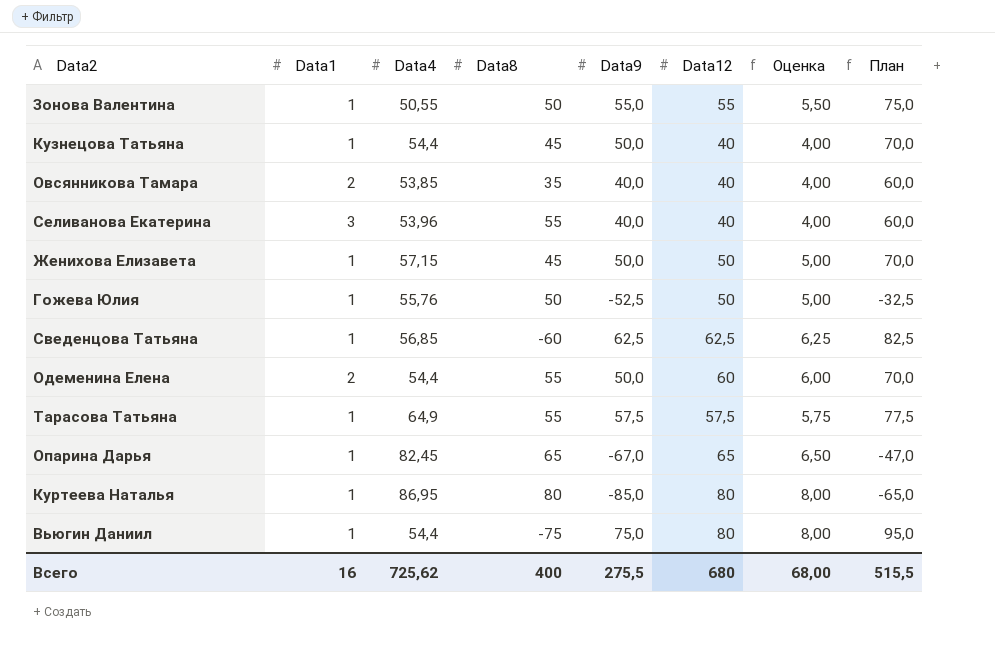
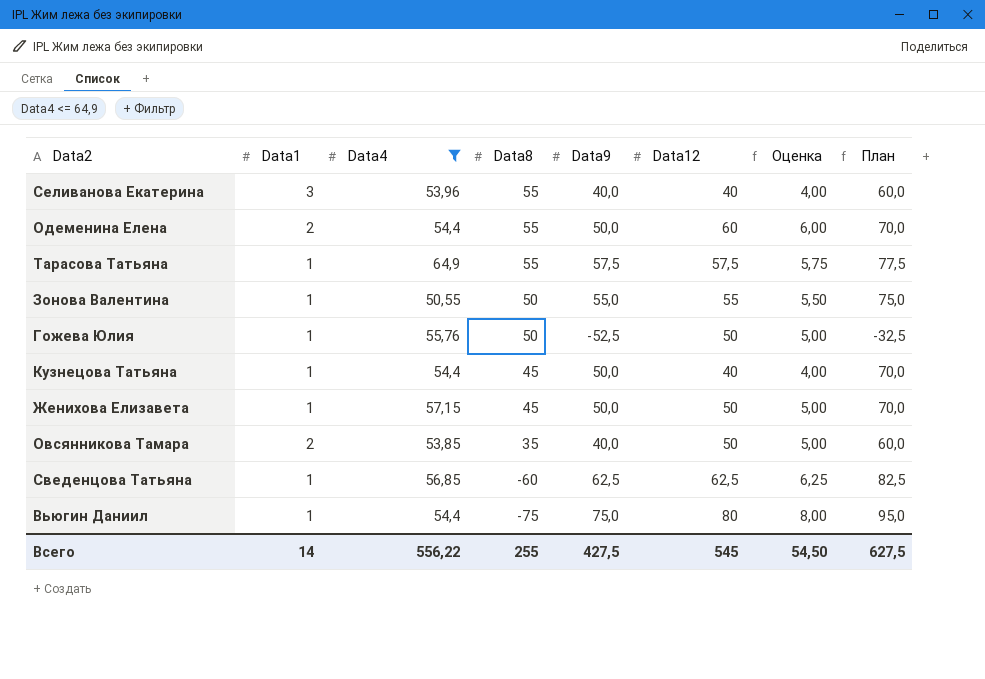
filter: none -> Data4 <= 64,9
row order: none -> Data8 descending
Овсянникова Тамара | Data12: 40 -> 50
Овсянникова Тамара | Оценка: 4,00 -> 5,00
Всего | Data1: 16 -> 14
Всего | Data4: 725,62 -> 556,22
Всего | Data8: 400 -> 255
Всего | Data9: 275,5 -> 427,5
Всего | Data12: 680 -> 545
Всего | Оценка: 68,00 -> 54,50
Всего | План: 515,5 -> 627,5

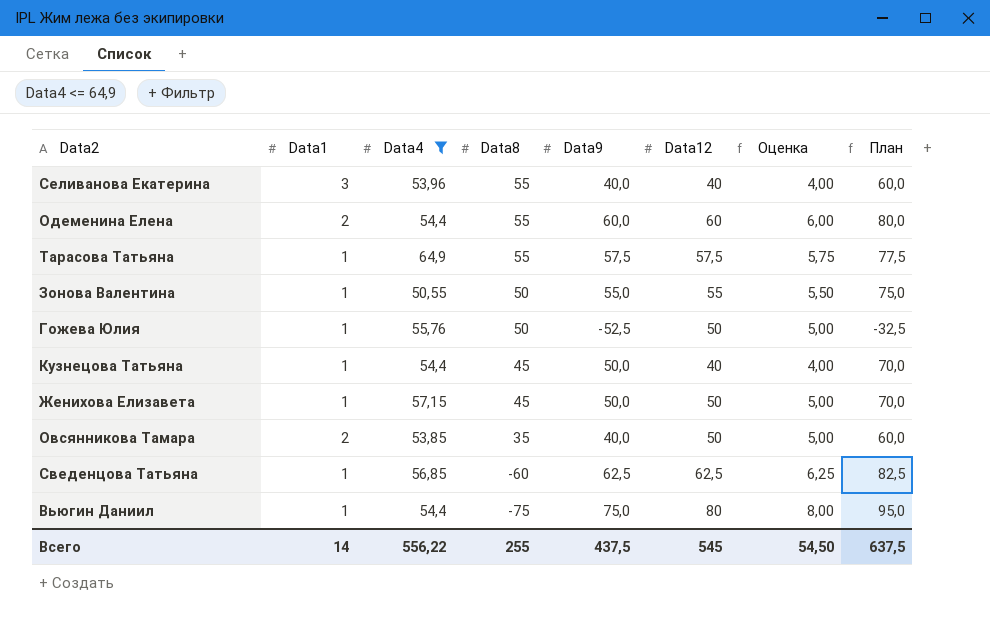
Одеменина Елена | Data9: 50,0 -> 60,0
Одеменина Елена | План: 70,0 -> 80,0
Всего | Data9: 427,5 -> 437,5
Всего | План: 627,5 -> 637,5

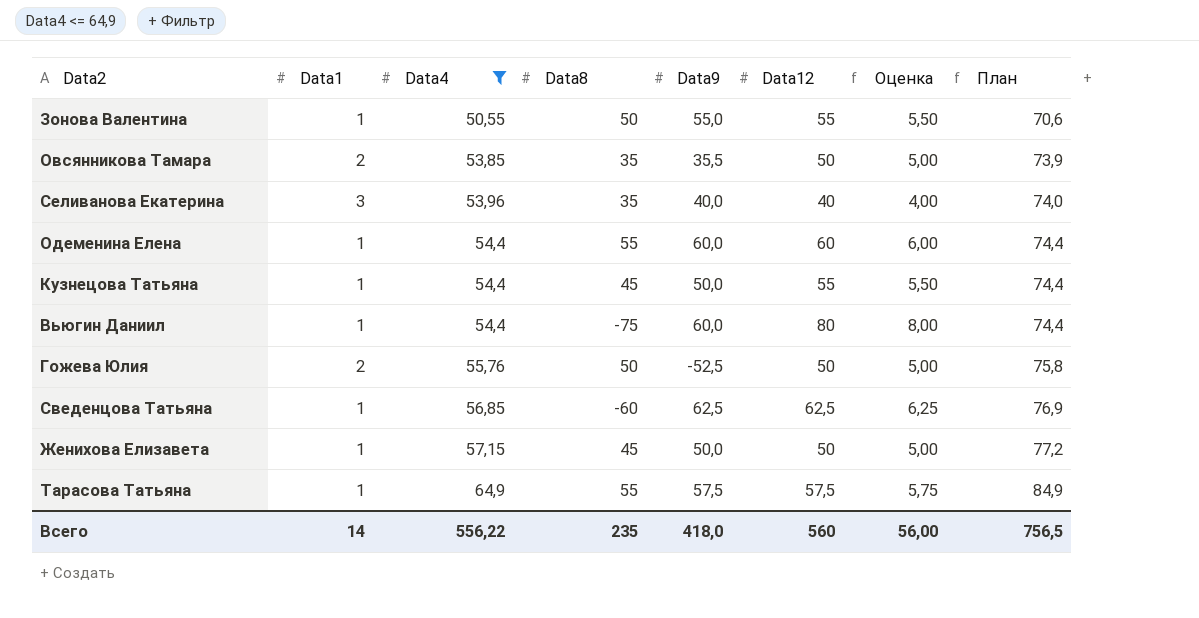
row order: Data8 descending -> Data4 ascending
column План | formula: [Data9] + 20 -> [Data4] + 20
Овсянникова Тамара | Data9: 40,0 -> 35,5
Селиванова Екатерина | Data8: 55 -> 35
Одеменина Елена | Data1: 2 -> 1
Кузнецова Татьяна | Data12: 40 -> 55
Кузнецова Татьяна | Оценка: 4,00 -> 5,50
Вьюгин Даниил | Data9: 75,0 -> 60,0
Гожева Юлия | Data1: 1 -> 2
Всего | Data8: 255 -> 235
Всего | Data9: 437,5 -> 418,0
Всего | Data12: 545 -> 560
Всего | Оценка: 54,50 -> 56,00
Всего | План: 637,5 -> 756,5

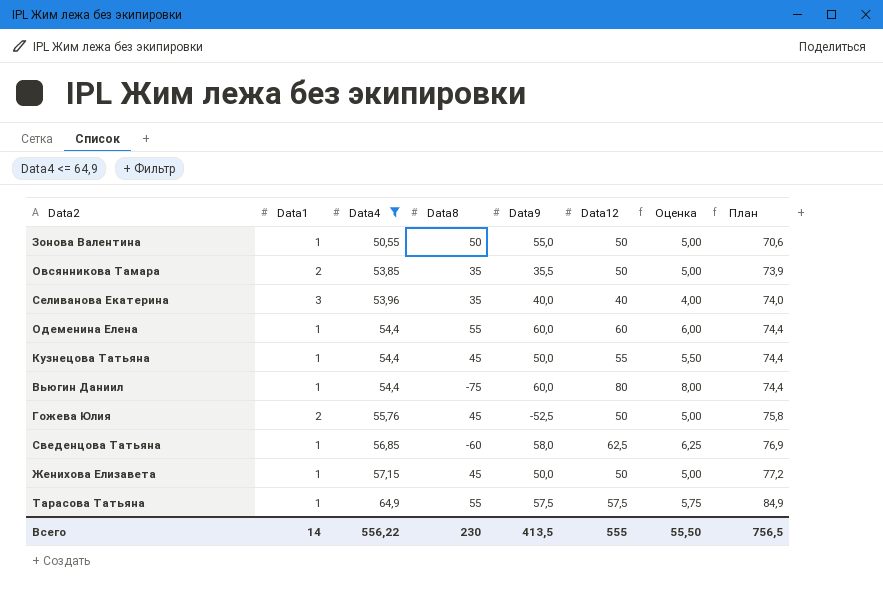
Зонова Валентина | Data12: 55 -> 50
Зонова Валентина | Оценка: 5,50 -> 5,00
Гожева Юлия | Data8: 50 -> 45
Сведенцова Татьяна | Data9: 62,5 -> 58,0
Всего | Data8: 235 -> 230
Всего | Data9: 418,0 -> 413,5
Всего | Data12: 560 -> 555
Всего | Оценка: 56,00 -> 55,50

